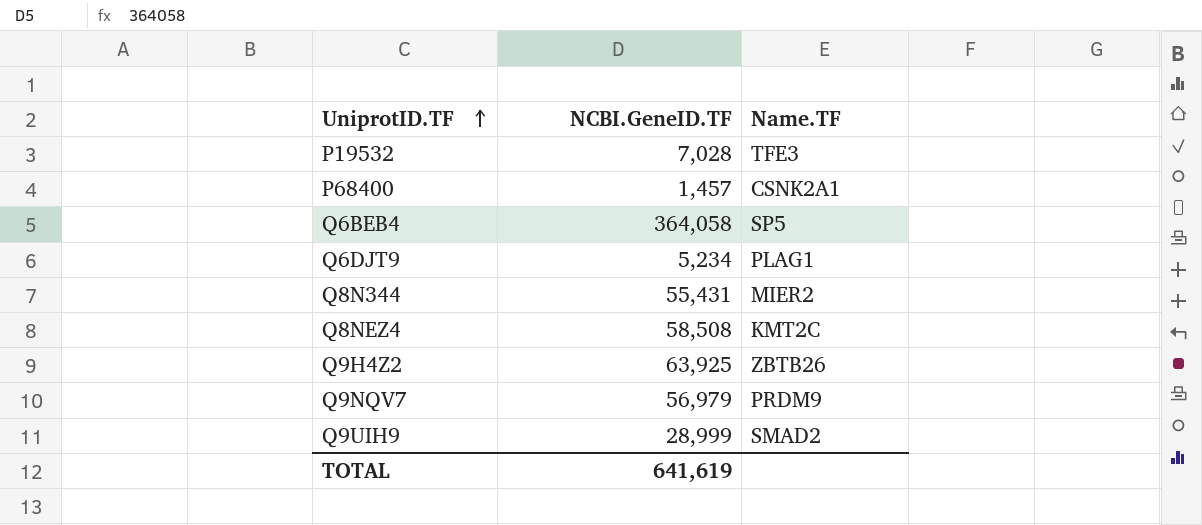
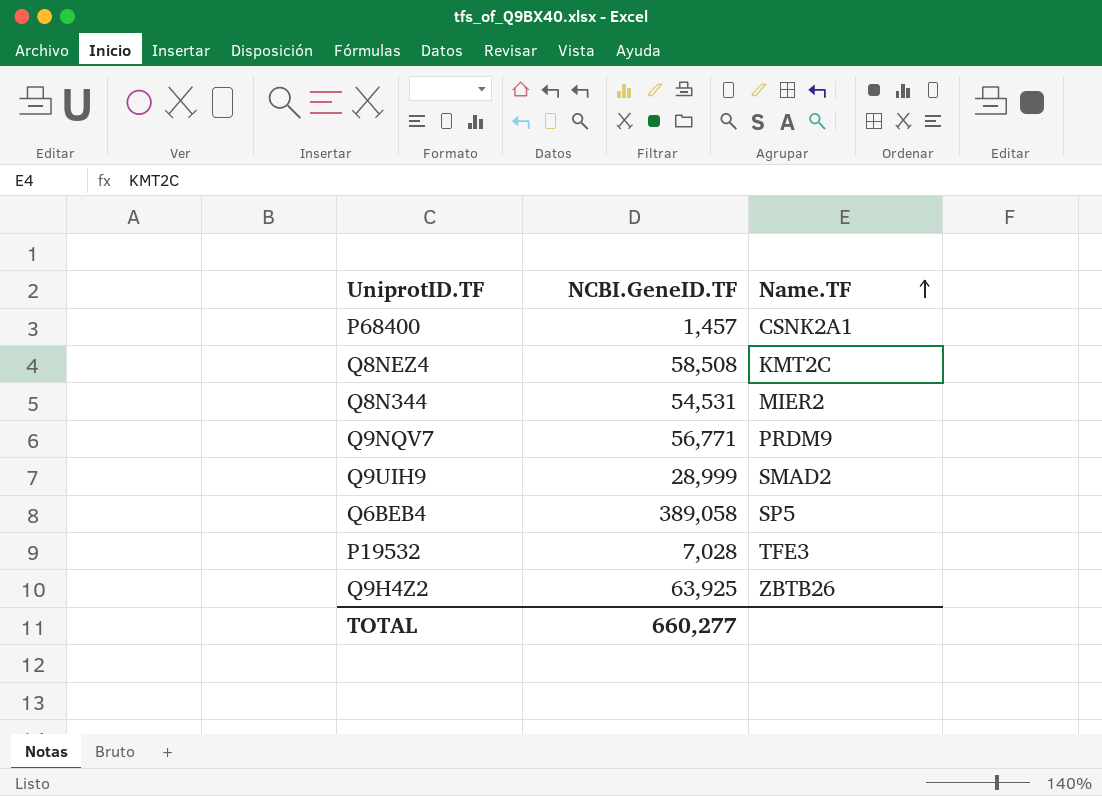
row order: UniprotID.TF ascending -> Name.TF ascending
row Q6DJT9: 5,234 | PLAG1 -> none
Q8N344 | NCBI.GeneID.TF: 55,431 -> 54,531
Q9NQV7 | NCBI.GeneID.TF: 56,979 -> 56,771
Q6BEB4 | NCBI.GeneID.TF: 364,058 -> 389,058
TOTAL | NCBI.GeneID.TF: 641,619 -> 660,277

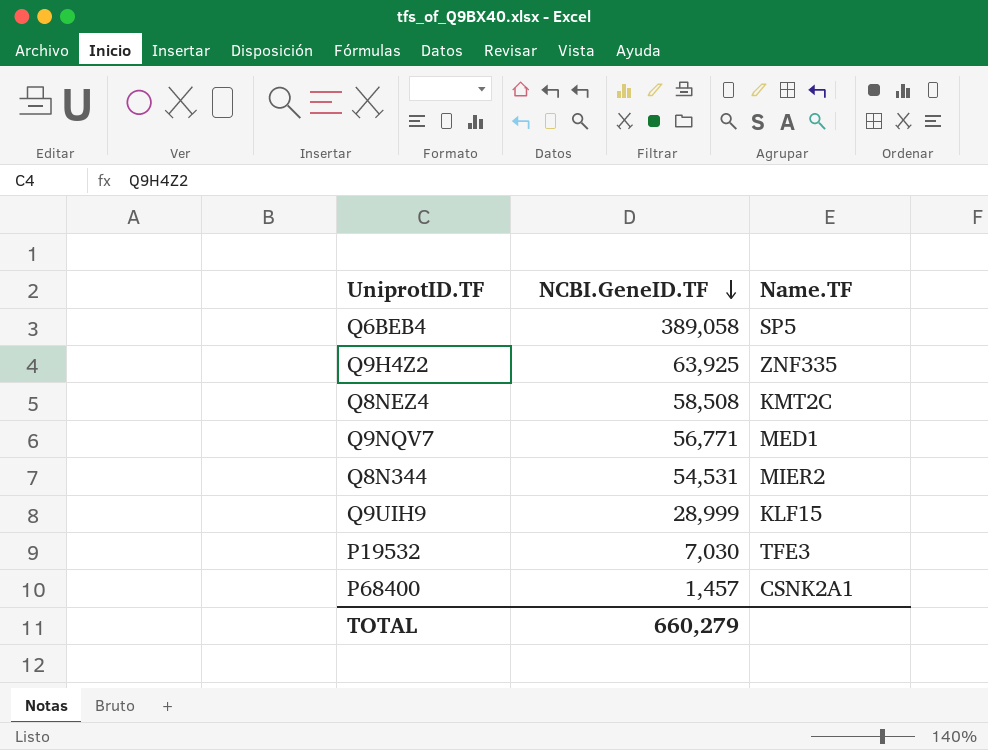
row order: Name.TF ascending -> NCBI.GeneID.TF descending
Q9H4Z2 | Name.TF: ZBTB26 -> ZNF335
Q9NQV7 | Name.TF: PRDM9 -> MED1
Q9UIH9 | Name.TF: SMAD2 -> KLF15
P19532 | NCBI.GeneID.TF: 7,028 -> 7,030
TOTAL | NCBI.GeneID.TF: 660,277 -> 660,279

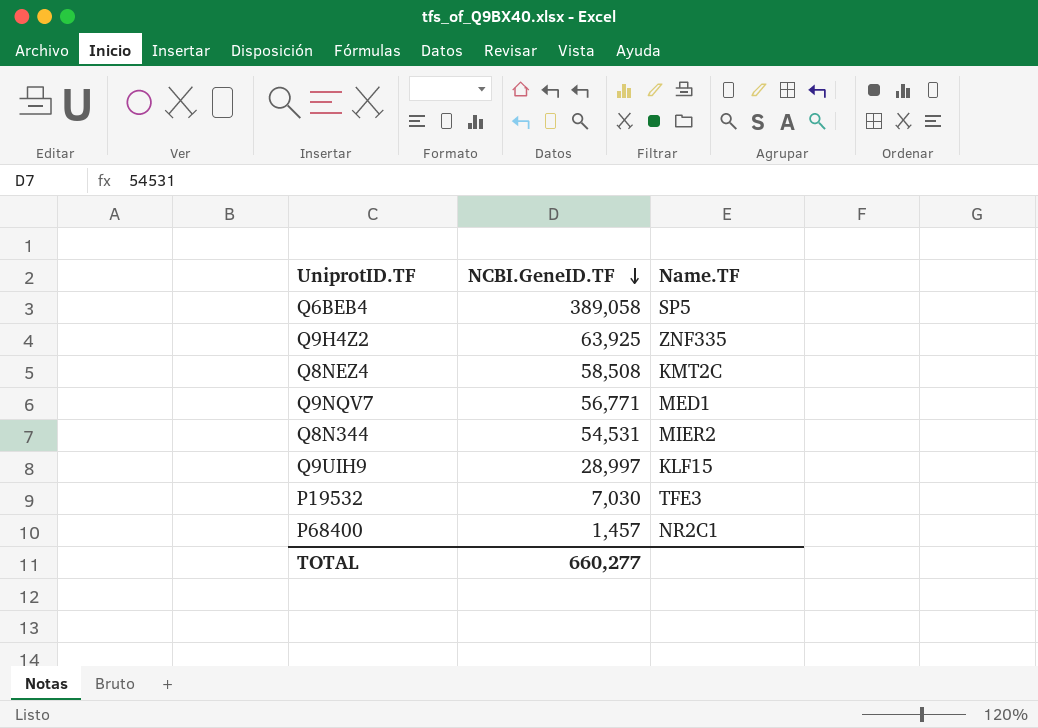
Q9UIH9 | NCBI.GeneID.TF: 28,999 -> 28,997
P68400 | Name.TF: CSNK2A1 -> NR2C1
TOTAL | NCBI.GeneID.TF: 660,279 -> 660,277

